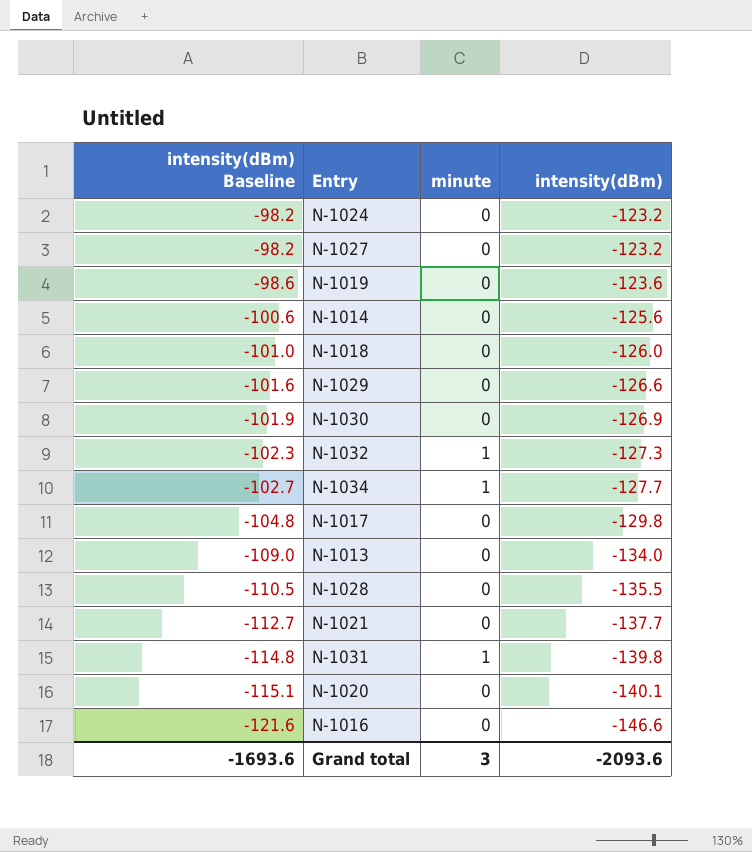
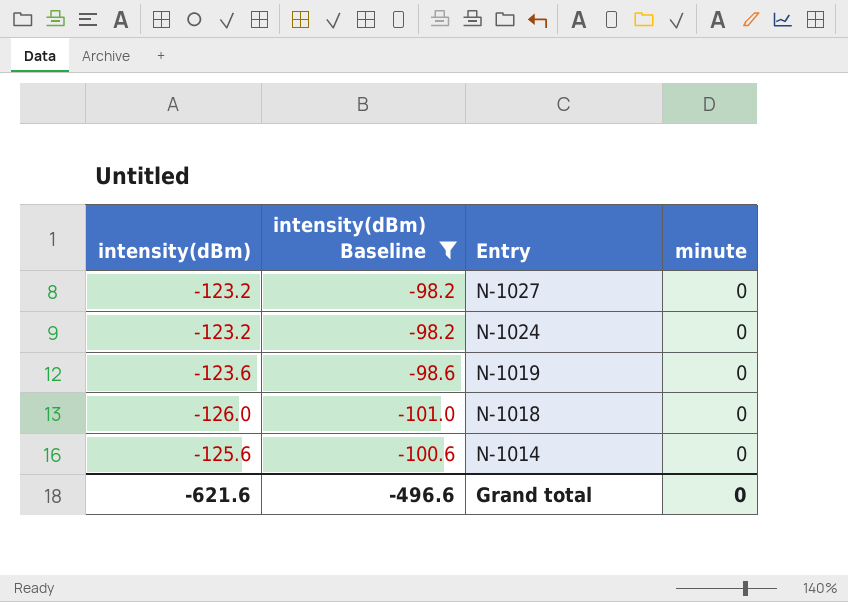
filter: none -> intensity(dBm) Baseline >= -101.0
row order: intensity(dBm) Baseline descending -> Entry descending
column intensity(dBm) | position: 4 -> 1
Grand total | intensity(dBm): -2093.6 -> -621.6
Grand total | intensity(dBm) Baseline: -1693.6 -> -496.6
Grand total | minute: 3 -> 0

